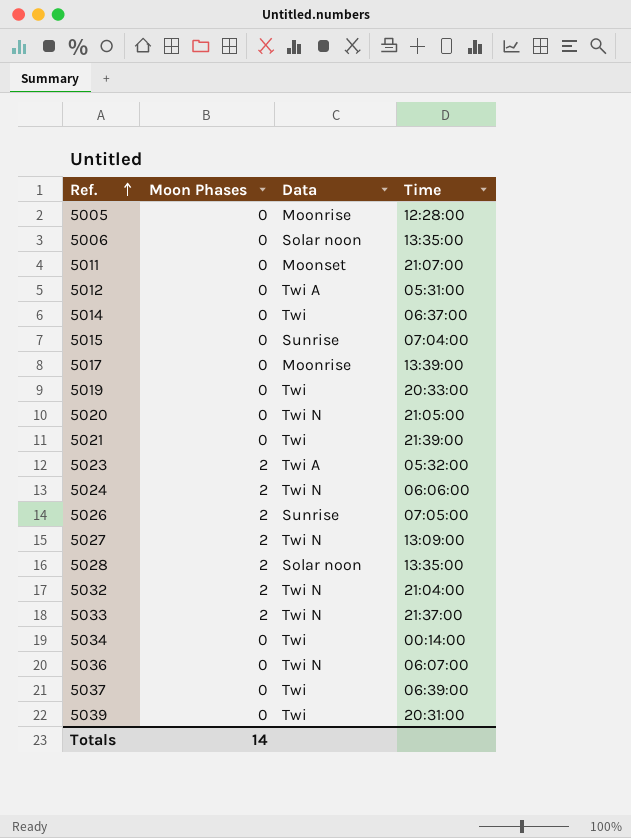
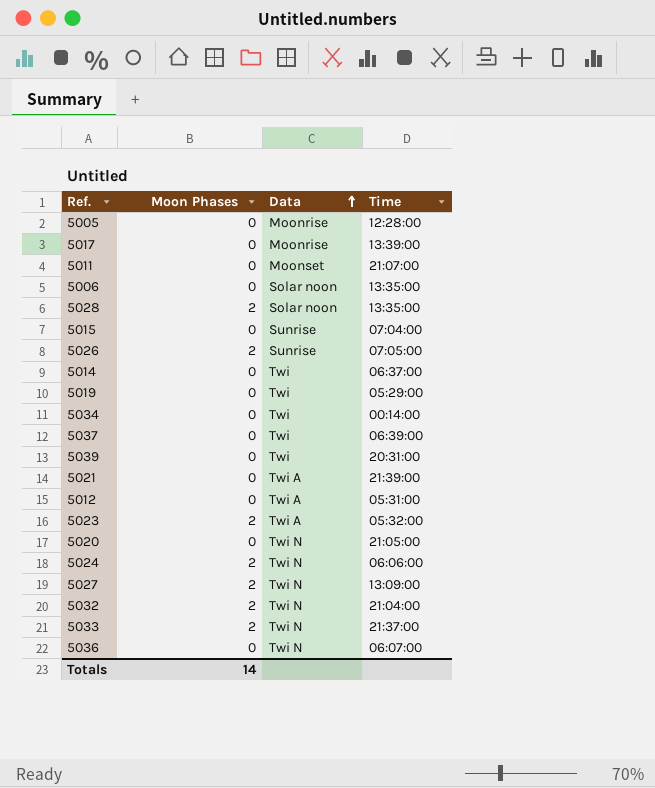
row order: Ref. ascending -> Data ascending
5019 | Time: 20:33:00 -> 05:29:00
5021 | Data: Twi -> Twi A

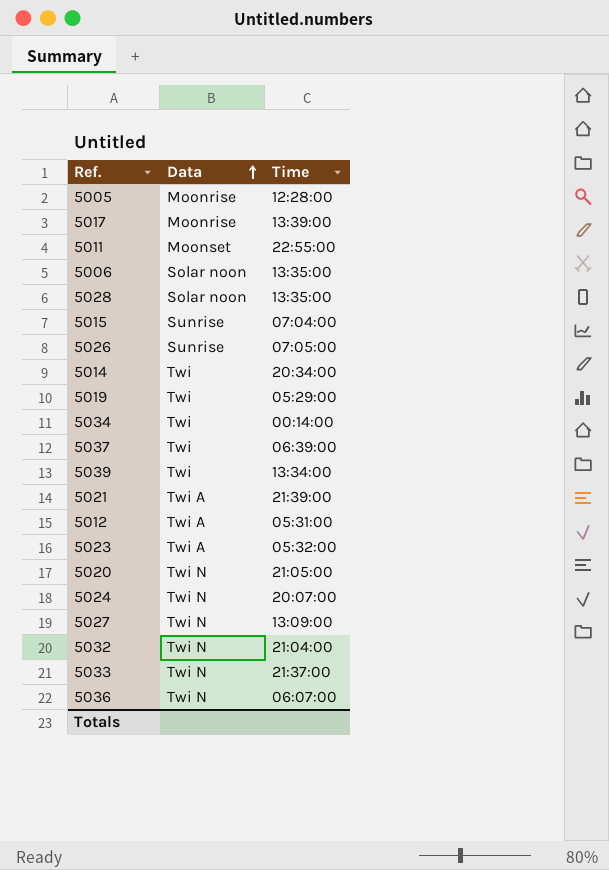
column Moon Phases | position: 2 -> none
5011 | Time: 21:07:00 -> 22:55:00
5014 | Time: 06:37:00 -> 20:34:00
5039 | Time: 20:31:00 -> 13:34:00
5024 | Time: 06:06:00 -> 20:07:00

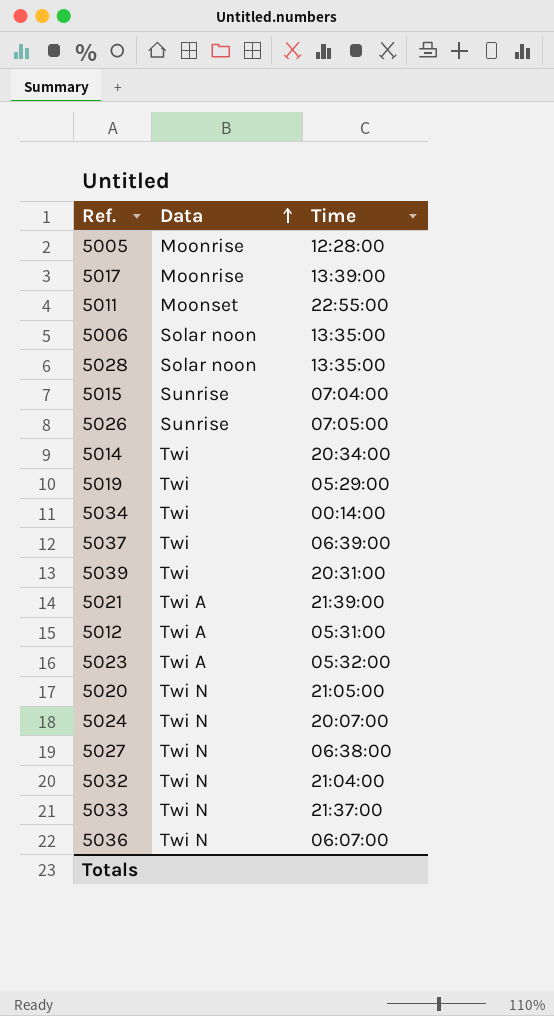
5039 | Time: 13:34:00 -> 20:31:00
5027 | Time: 13:09:00 -> 06:38:00

